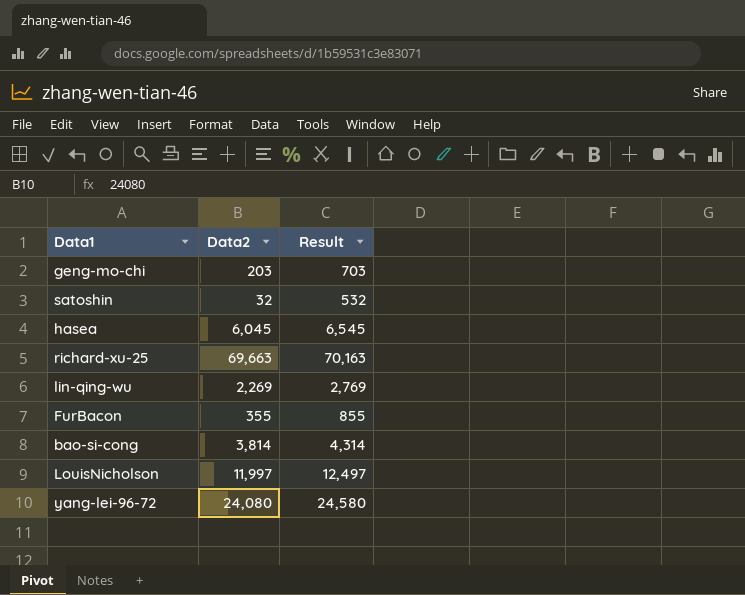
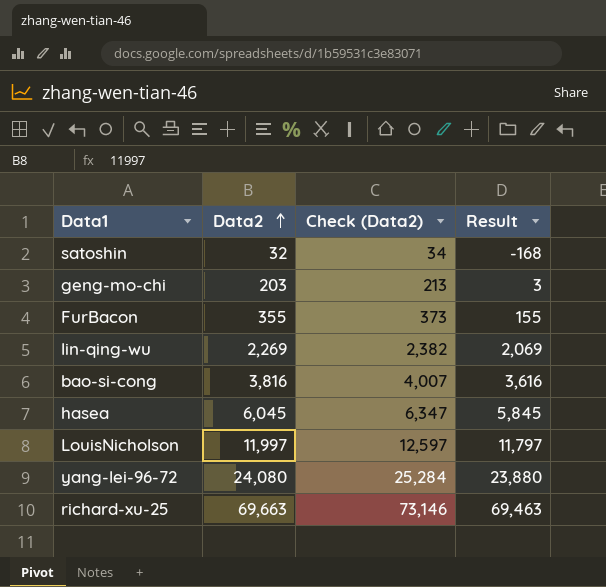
row order: none -> Data2 ascending
column Check (Data2) | formula: none -> [Data2] * 1.05
column Result | formula: [Data2] + 500 -> [Data2] - 200
bao-si-cong | Data2: 3,814 -> 3,816

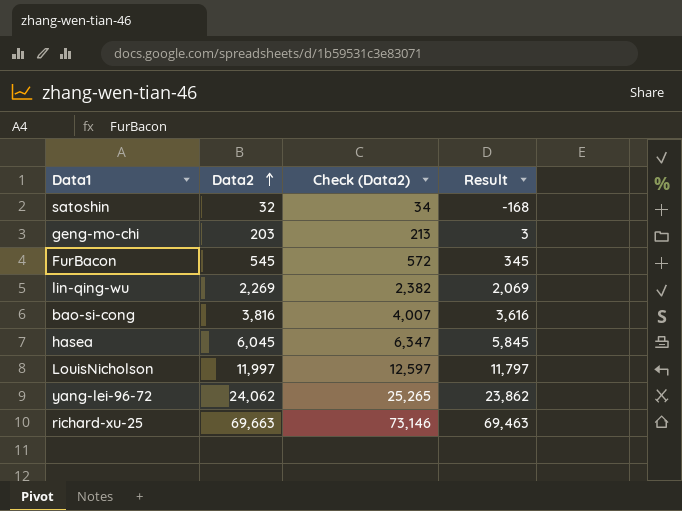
FurBacon | Data2: 355 -> 545
FurBacon | Check (Data2): 373 -> 572
FurBacon | Result: 155 -> 345
yang-lei-96-72 | Data2: 24,080 -> 24,062
yang-lei-96-72 | Check (Data2): 25,284 -> 25,265
yang-lei-96-72 | Result: 23,880 -> 23,862

